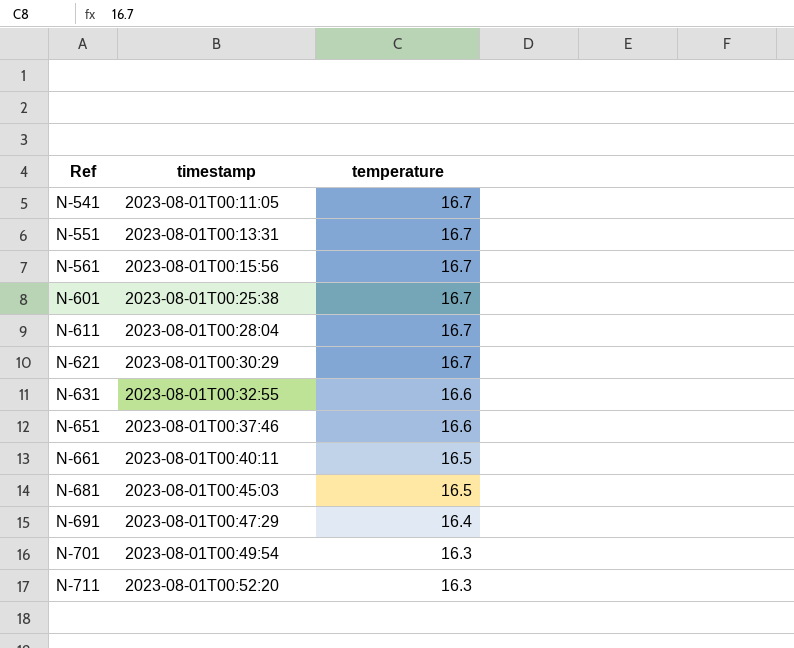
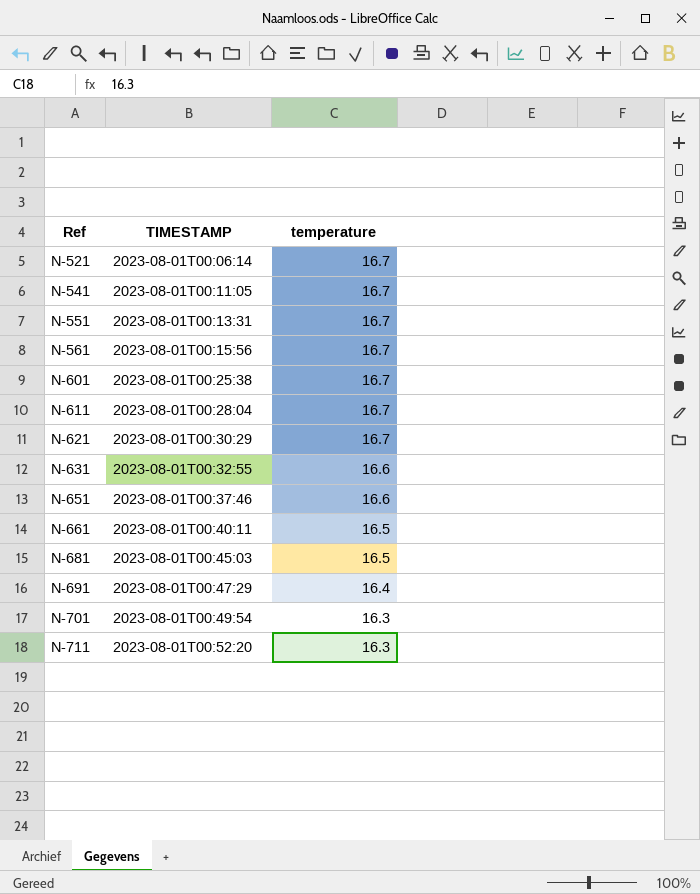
column name: timestamp -> TIMESTAMP
row N-521: none -> 2023-08-01T00:06:14 | 16.7

